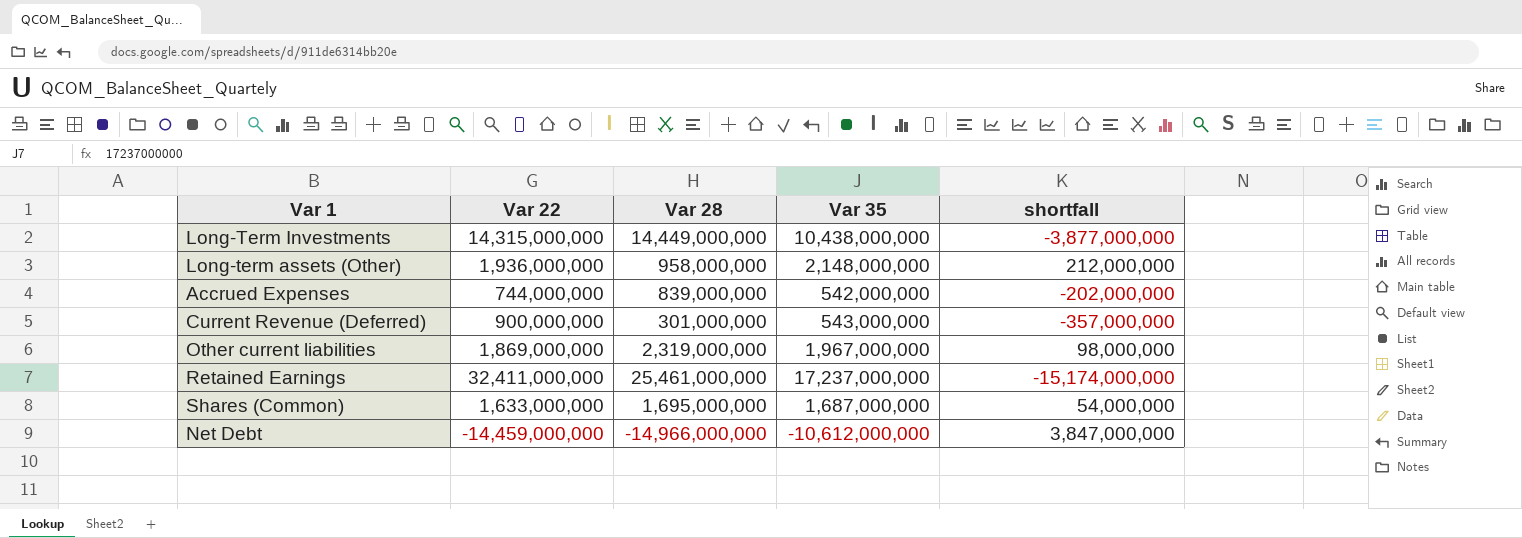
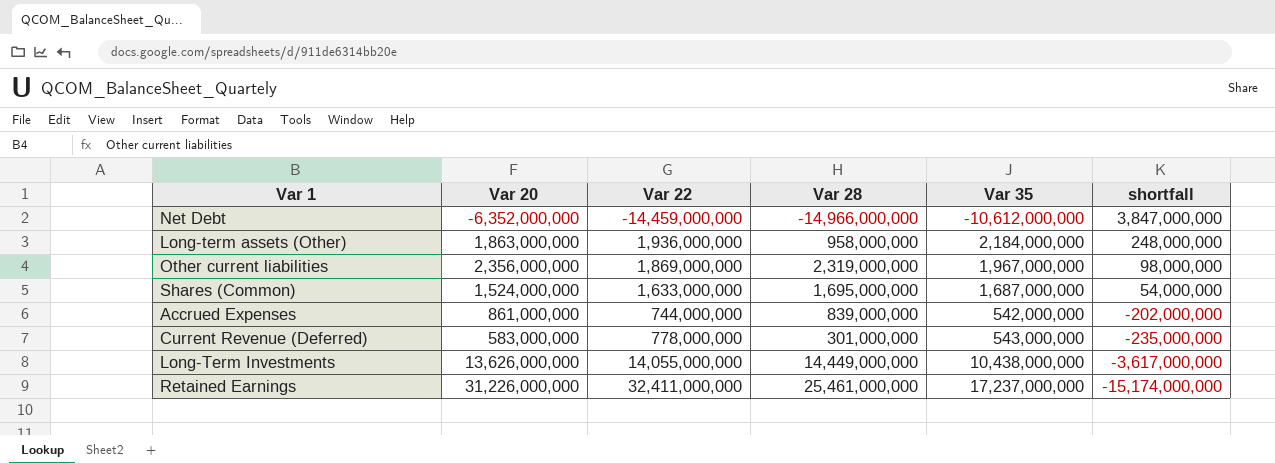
row order: none -> shortfall descending
column Var 20 | position: none -> 2
Long-term assets (Other) | Var 35: 2,148,000,000 -> 2,184,000,000
Long-term assets (Other) | shortfall: 212,000,000 -> 248,000,000
Current Revenue (Deferred) | Var 22: 900,000,000 -> 778,000,000
Current Revenue (Deferred) | shortfall: -357,000,000 -> -235,000,000
Long-Term Investments | Var 22: 14,315,000,000 -> 14,055,000,000
Long-Term Investments | shortfall: -3,877,000,000 -> -3,617,000,000

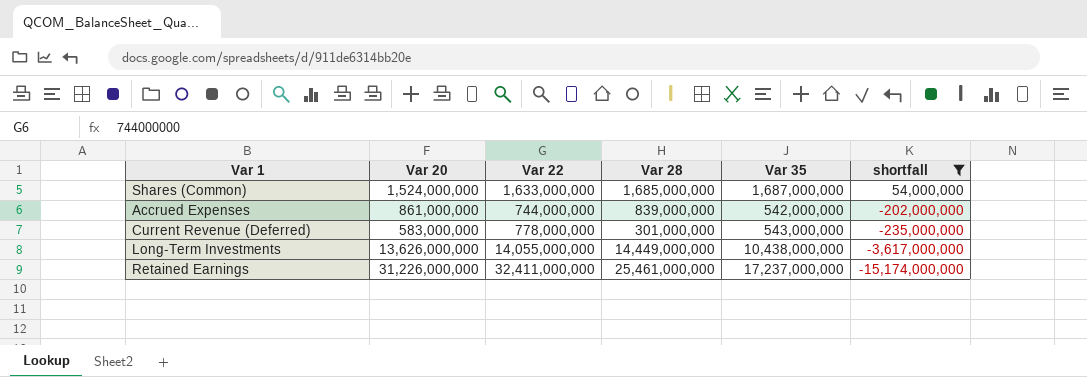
filter: none -> shortfall <= 54,000,000
Shares (Common) | Var 28: 1,695,000,000 -> 1,685,000,000

